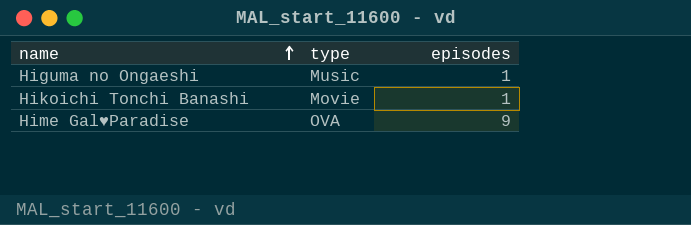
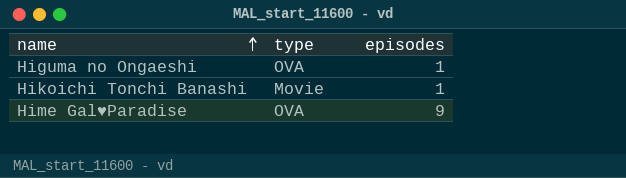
Higuma no Ongaeshi | type: Music -> OVA

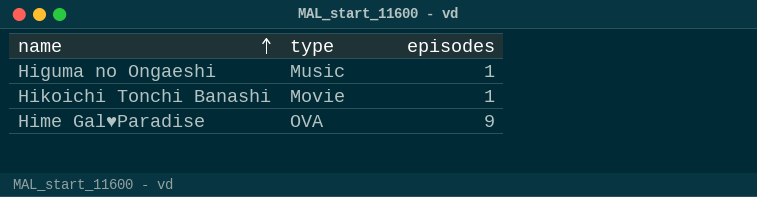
Higuma no Ongaeshi | type: OVA -> Music

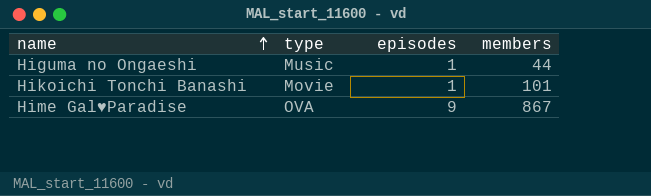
column members | position: none -> 4

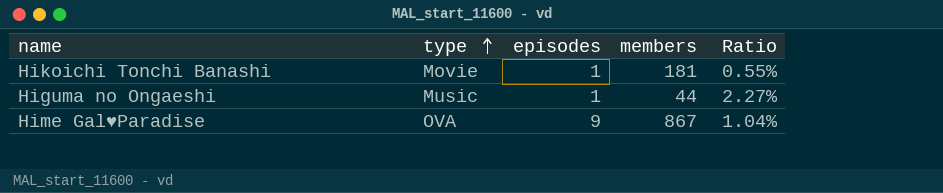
row order: name ascending -> type ascending
column Ratio | formula: none -> [episodes] / [members]
Hikoichi Tonchi Banashi | members: 101 -> 181

